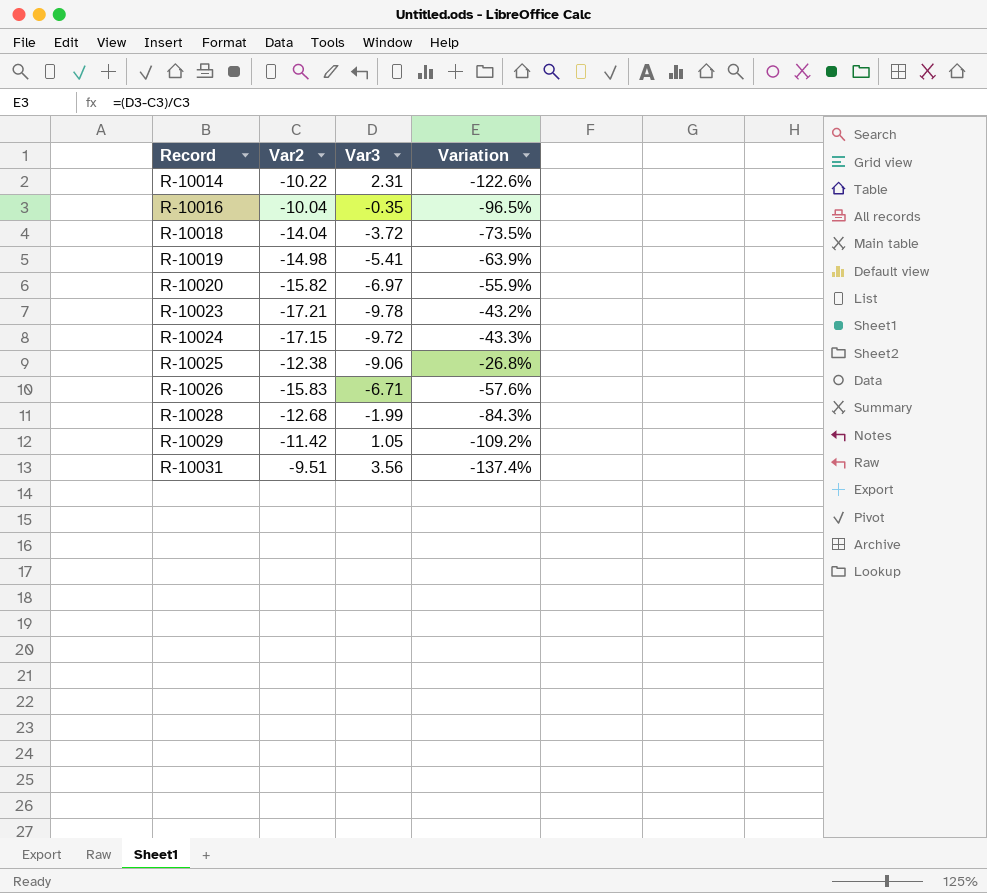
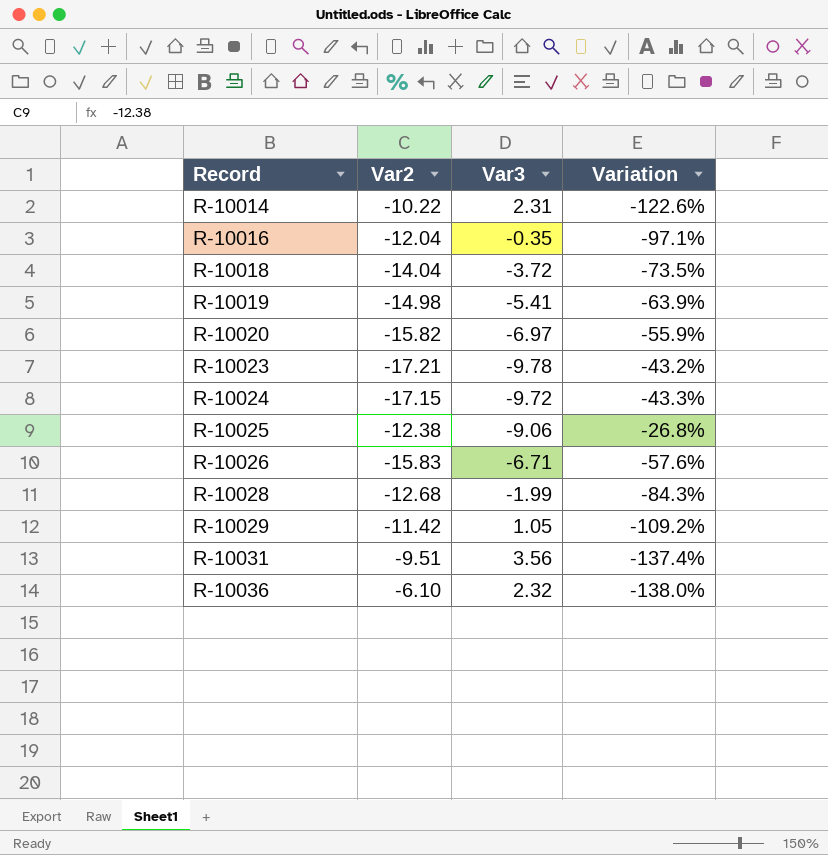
R-10016 | Var2: -10.04 -> -12.04
R-10016 | Variation: -96.5% -> -97.1%
row R-10036: none -> -6.10 | 2.32 | -138.0%

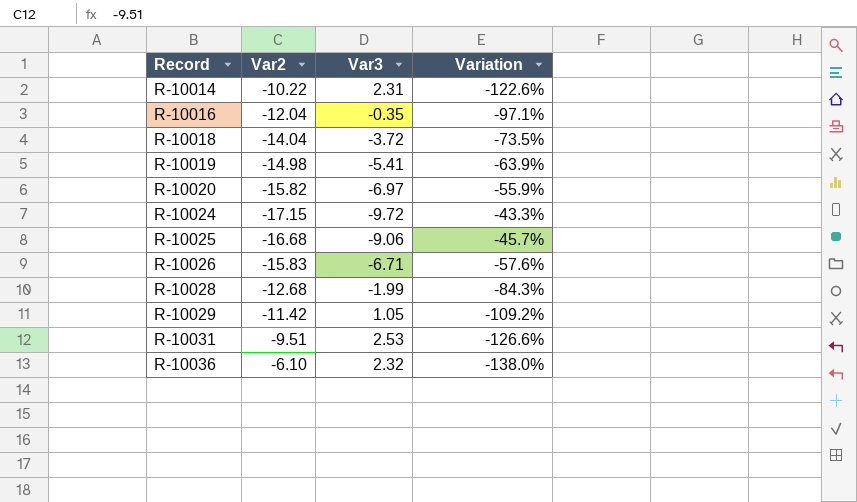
row R-10023: -17.21 | -9.78 | -43.2% -> none
R-10025 | Var2: -12.38 -> -16.68
R-10025 | Variation: -26.8% -> -45.7%
R-10031 | Var3: 3.56 -> 2.53
R-10031 | Variation: -137.4% -> -126.6%

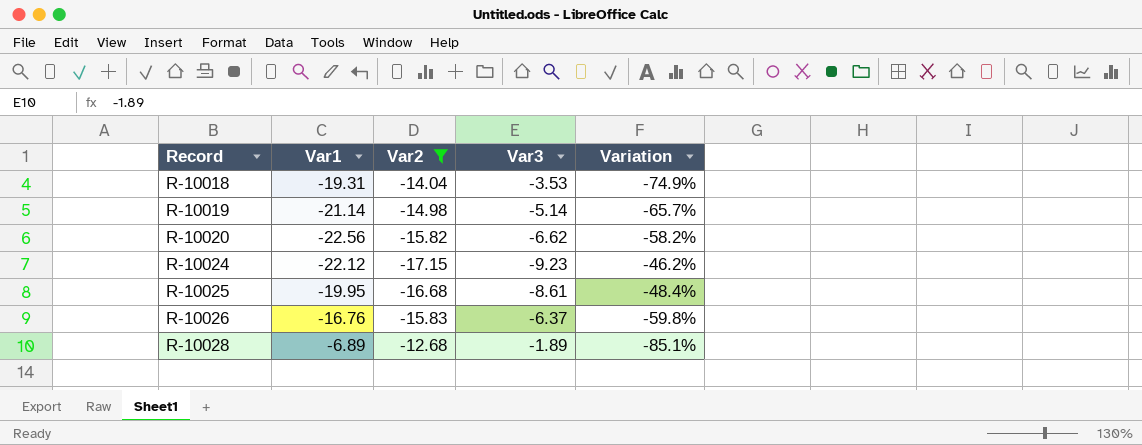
filter: none -> Var2 <= -12.68
column Var1 | position: none -> 2
R-10018 | Var3: -3.72 -> -3.53
R-10018 | Variation: -73.5% -> -74.9%
R-10019 | Var3: -5.41 -> -5.14
R-10019 | Variation: -63.9% -> -65.7%
R-10020 | Var3: -6.97 -> -6.62
R-10020 | Variation: -55.9% -> -58.2%
R-10024 | Var3: -9.72 -> -9.23
R-10024 | Variation: -43.3% -> -46.2%
R-10025 | Var3: -9.06 -> -8.61
R-10025 | Variation: -45.7% -> -48.4%
R-10026 | Var3: -6.71 -> -6.37
R-10026 | Variation: -57.6% -> -59.8%
R-10028 | Var3: -1.99 -> -1.89
R-10028 | Variation: -84.3% -> -85.1%

